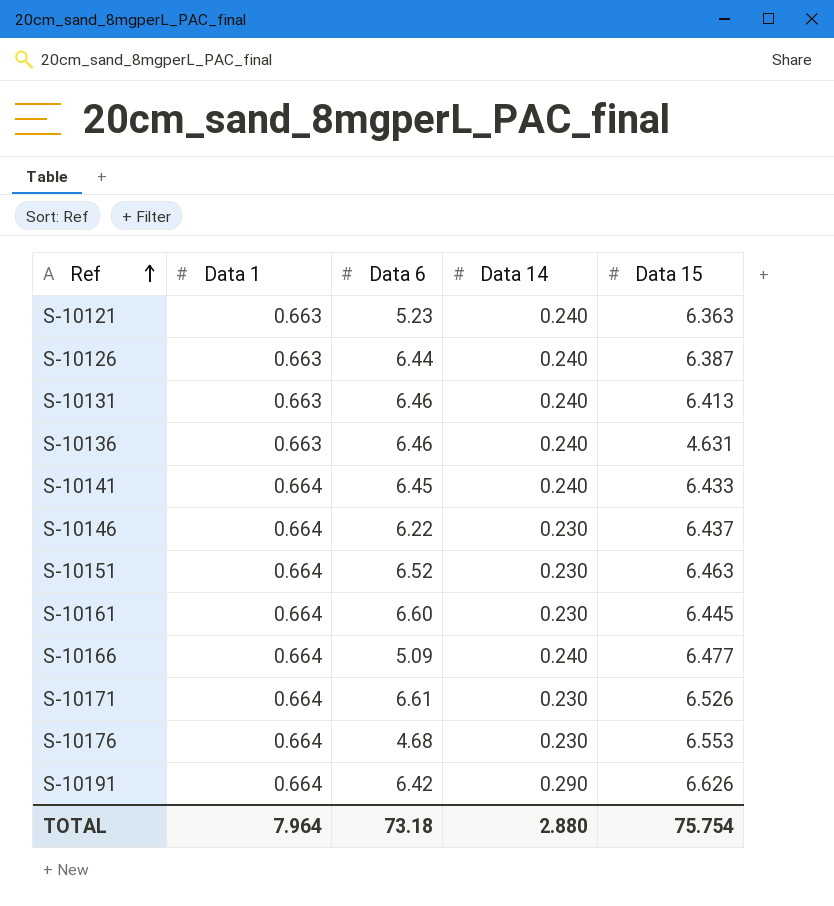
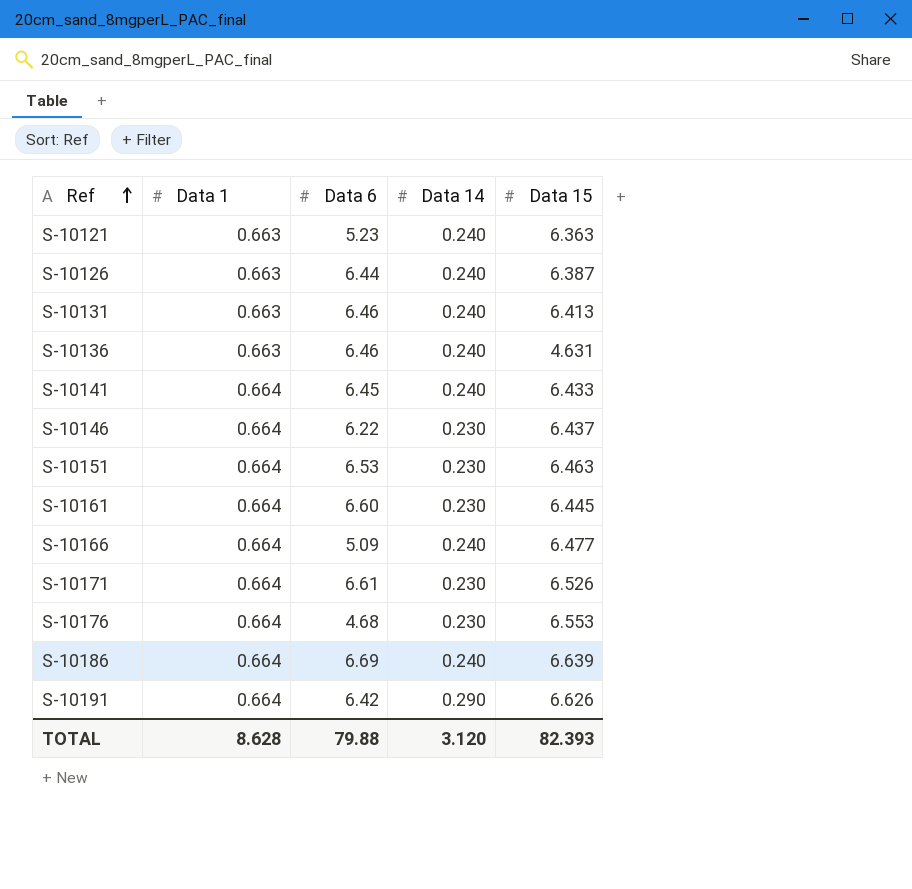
S-10151 | Data 6: 6.52 -> 6.53
row S-10186: none -> 0.664 | 6.69 | 0.240 | 6.639
TOTAL | Data 1: 7.964 -> 8.628
TOTAL | Data 6: 73.18 -> 79.88
TOTAL | Data 14: 2.880 -> 3.120
TOTAL | Data 15: 75.754 -> 82.393

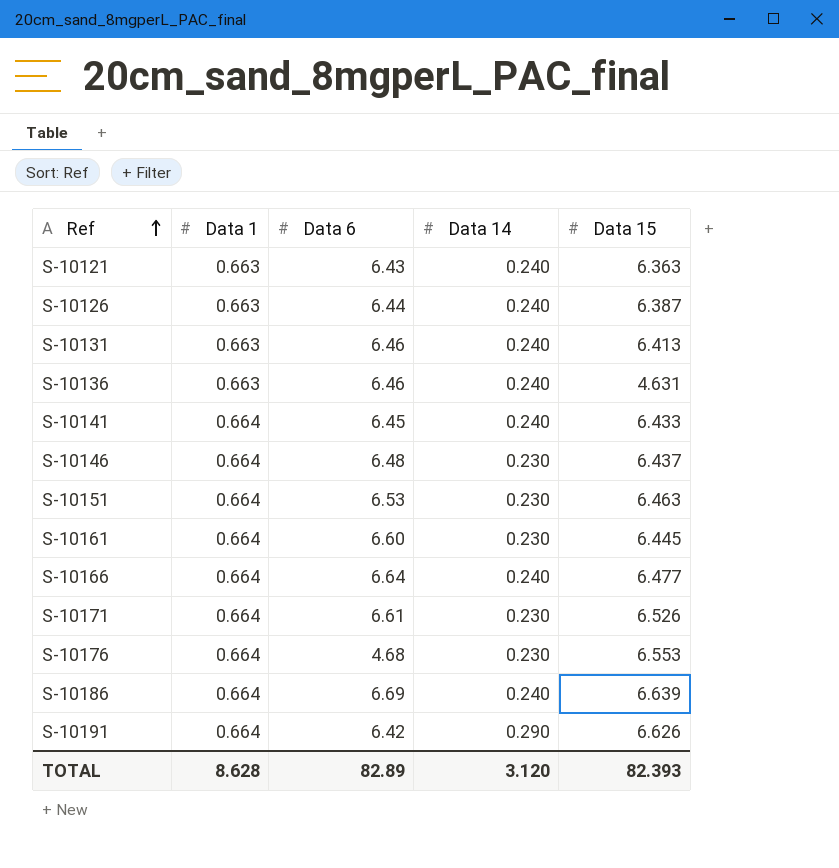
S-10121 | Data 6: 5.23 -> 6.43
S-10146 | Data 6: 6.22 -> 6.48
S-10166 | Data 6: 5.09 -> 6.64
TOTAL | Data 6: 79.88 -> 82.89

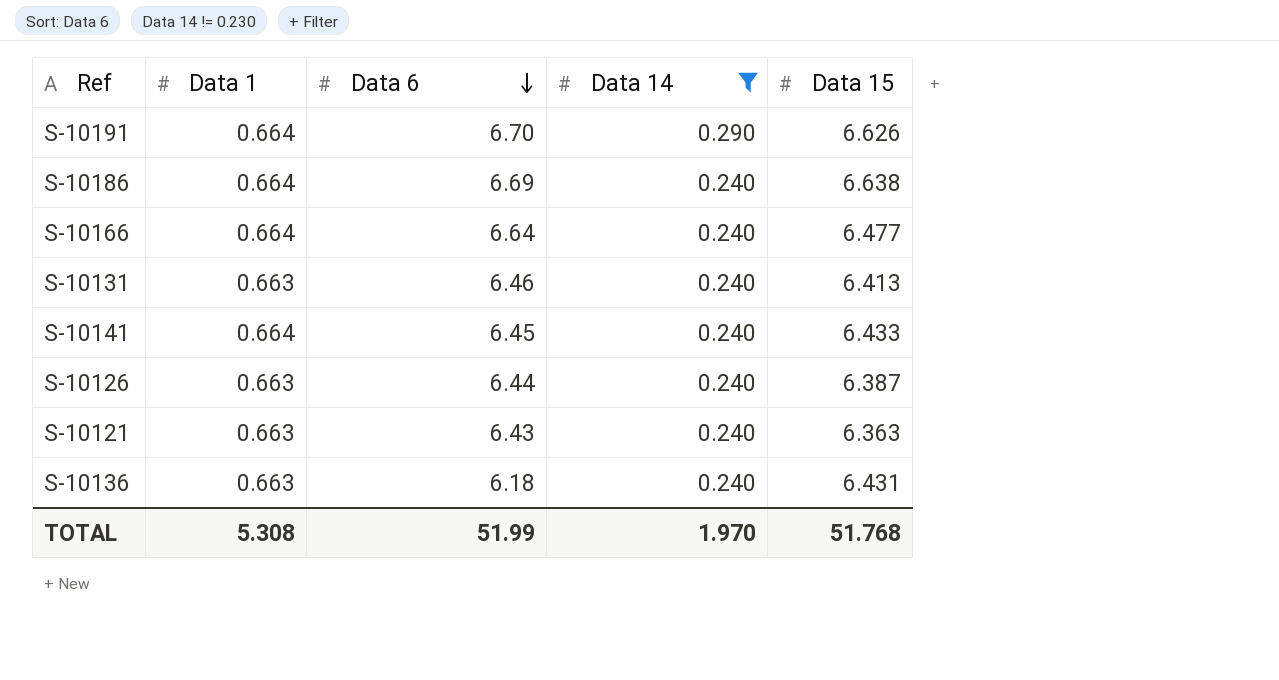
filter: none -> Data 14 != 0.230
row order: Ref ascending -> Data 6 descending
S-10191 | Data 6: 6.42 -> 6.70
S-10186 | Data 15: 6.639 -> 6.638
S-10136 | Data 6: 6.46 -> 6.18
S-10136 | Data 15: 4.631 -> 6.431
TOTAL | Data 1: 8.628 -> 5.308
TOTAL | Data 6: 82.89 -> 51.99
TOTAL | Data 14: 3.120 -> 1.970
TOTAL | Data 15: 82.393 -> 51.768

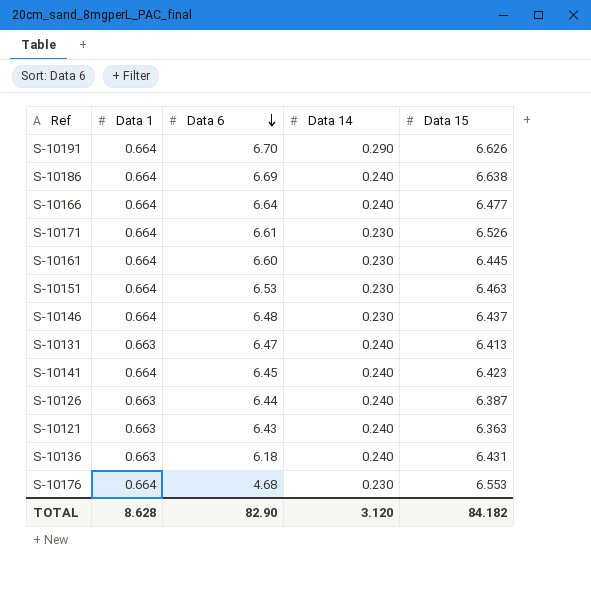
filter: Data 14 != 0.230 -> none
S-10131 | Data 6: 6.46 -> 6.47
S-10141 | Data 15: 6.433 -> 6.423
TOTAL | Data 1: 5.308 -> 8.628
TOTAL | Data 6: 51.99 -> 82.90
TOTAL | Data 14: 1.970 -> 3.120
TOTAL | Data 15: 51.768 -> 84.182

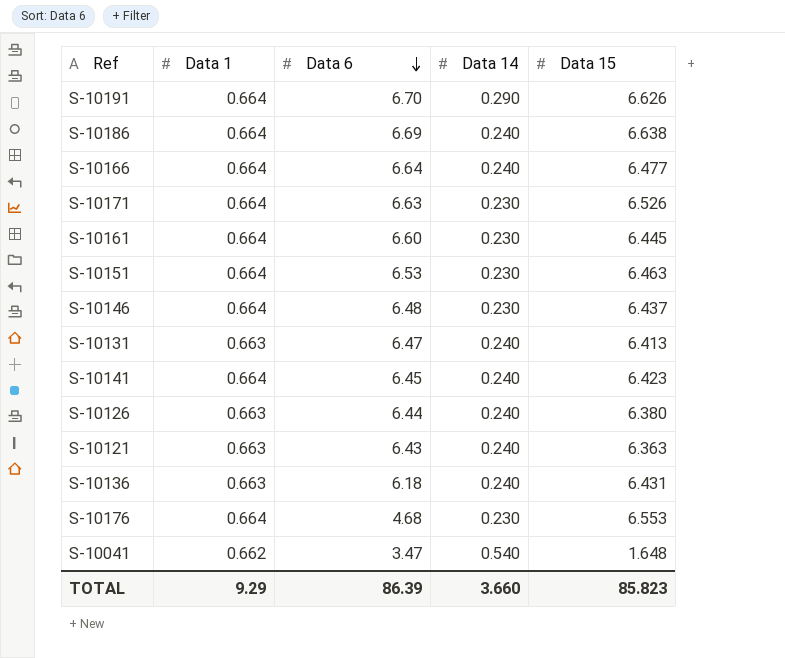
S-10171 | Data 6: 6.61 -> 6.63
S-10126 | Data 15: 6.387 -> 6.380
row S-10041: none -> 0.662 | 3.47 | 0.540 | 1.648
TOTAL | Data 1: 8.628 -> 9.29
TOTAL | Data 6: 82.90 -> 86.39
TOTAL | Data 14: 3.120 -> 3.660
TOTAL | Data 15: 84.182 -> 85.823

